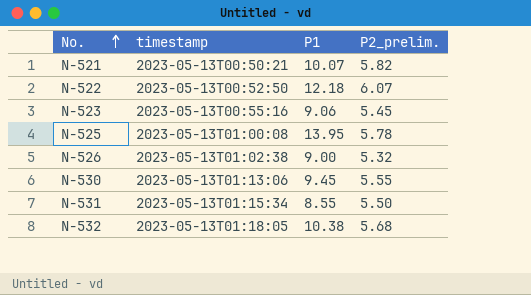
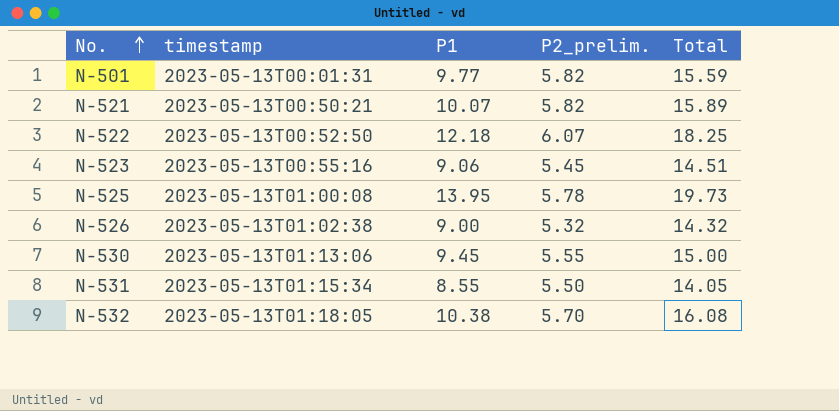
column Total | formula: none -> [P1] + [P2_prelim.]
row N-501: none -> 2023-05-13T00:01:31 | 9.77 | 5.82 | 15.59
N-532 | P2_prelim.: 5.68 -> 5.70

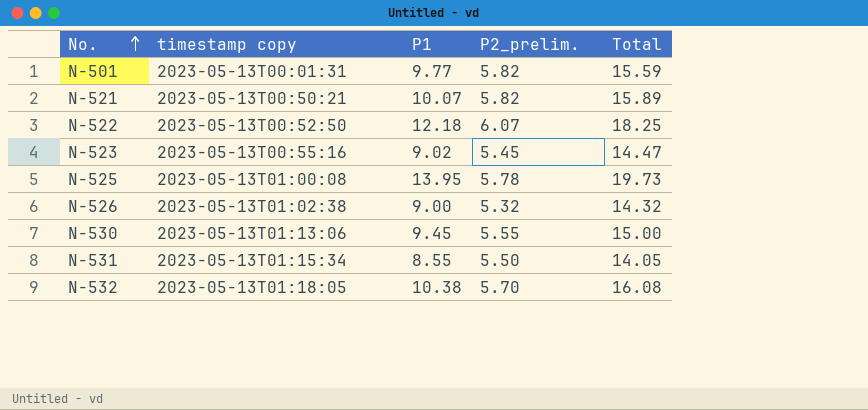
column name: timestamp -> timestamp copy
N-523 | P1: 9.06 -> 9.02
N-523 | Total: 14.51 -> 14.47

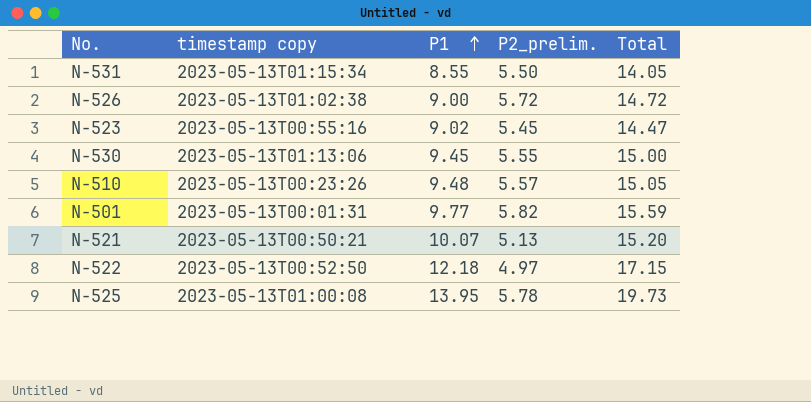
row order: No. ascending -> P1 ascending
row N-532: 2023-05-13T01:18:05 | 10.38 | 5.70 | 16.08 -> none
N-526 | P2_prelim.: 5.32 -> 5.72
N-526 | Total: 14.32 -> 14.72
row N-510: none -> 2023-05-13T00:23:26 | 9.48 | 5.57 | 15.05
N-521 | P2_prelim.: 5.82 -> 5.13
N-521 | Total: 15.89 -> 15.20
N-522 | P2_prelim.: 6.07 -> 4.97
N-522 | Total: 18.25 -> 17.15

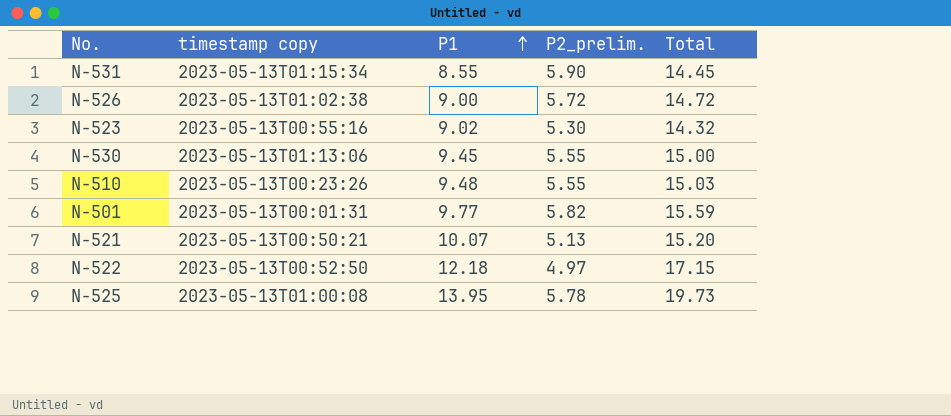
N-531 | P2_prelim.: 5.50 -> 5.90
N-531 | Total: 14.05 -> 14.45
N-523 | P2_prelim.: 5.45 -> 5.30
N-523 | Total: 14.47 -> 14.32
N-510 | P2_prelim.: 5.57 -> 5.55
N-510 | Total: 15.05 -> 15.03

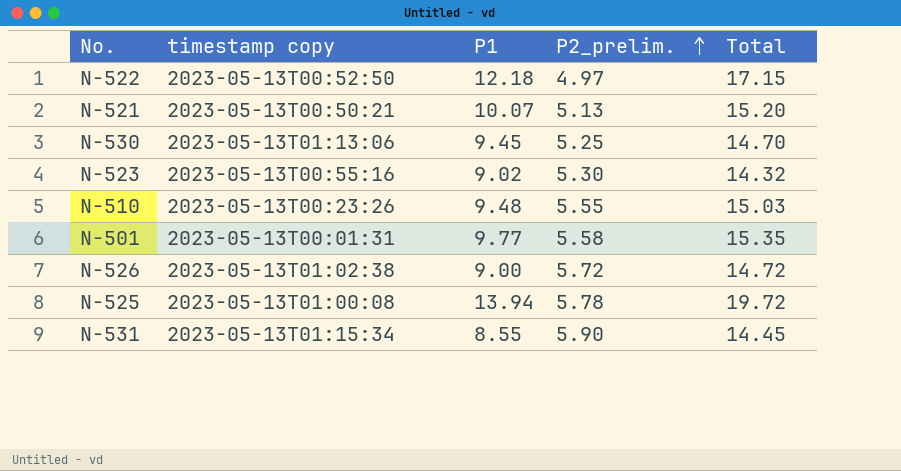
row order: P1 ascending -> P2_prelim. ascending
N-530 | P2_prelim.: 5.55 -> 5.25
N-530 | Total: 15.00 -> 14.70
N-501 | P2_prelim.: 5.82 -> 5.58
N-501 | Total: 15.59 -> 15.35
N-525 | P1: 13.95 -> 13.94
N-525 | Total: 19.73 -> 19.72

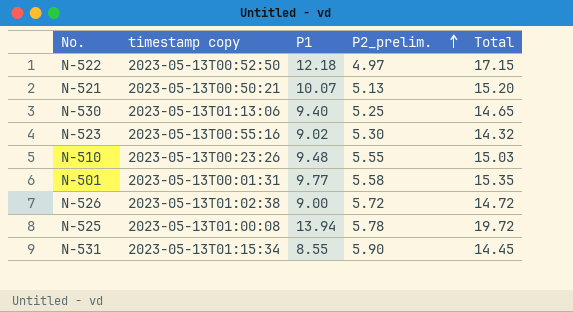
N-530 | P1: 9.45 -> 9.40
N-530 | Total: 14.70 -> 14.65

